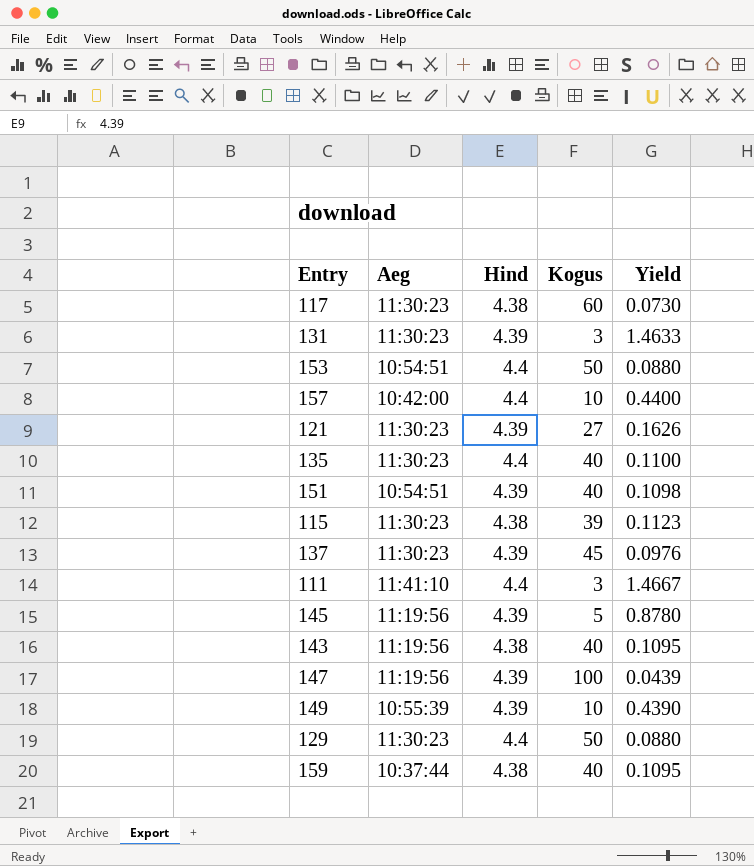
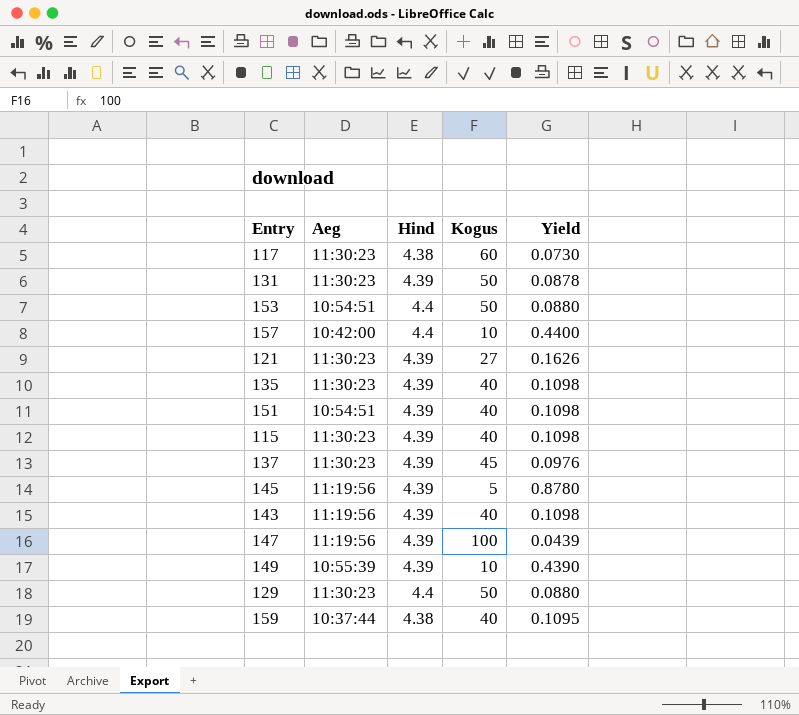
row 111: 11:41:10 | 4.4 | 3 | 1.4667 -> none
131 | Kogus: 3 -> 50
131 | Yield: 1.4633 -> 0.0878
135 | Hind: 4.4 -> 4.39
135 | Yield: 0.1100 -> 0.1098
115 | Hind: 4.38 -> 4.39
115 | Kogus: 39 -> 40
115 | Yield: 0.1123 -> 0.1098
143 | Hind: 4.38 -> 4.39
143 | Yield: 0.1095 -> 0.1098

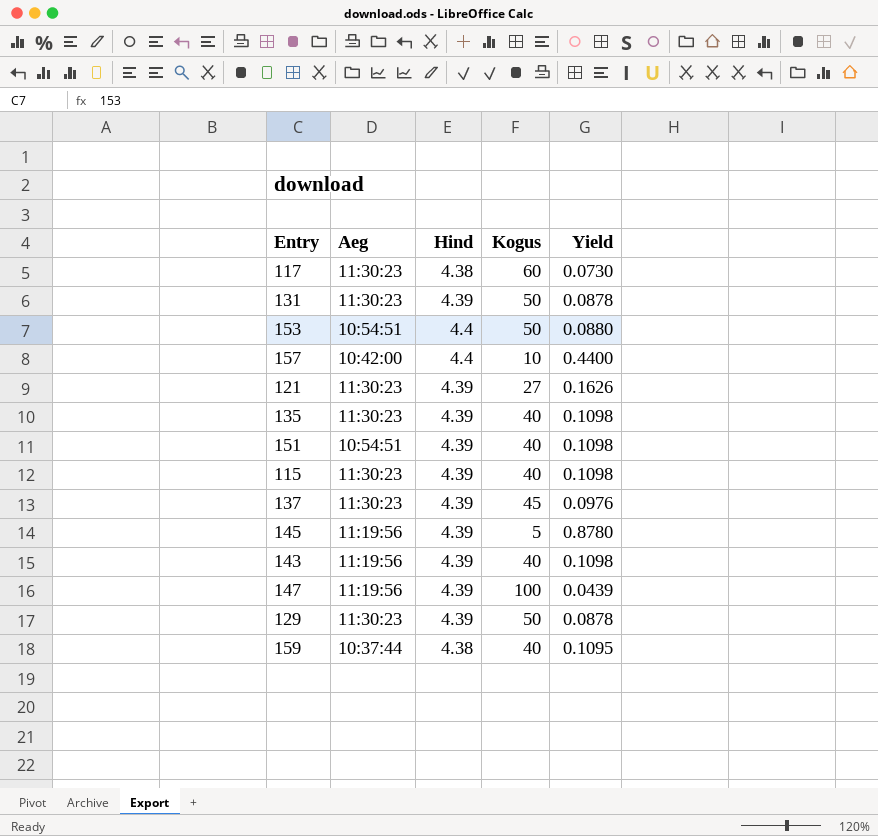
row 149: 10:55:39 | 4.39 | 10 | 0.4390 -> none
129 | Hind: 4.4 -> 4.39
129 | Yield: 0.0880 -> 0.0878

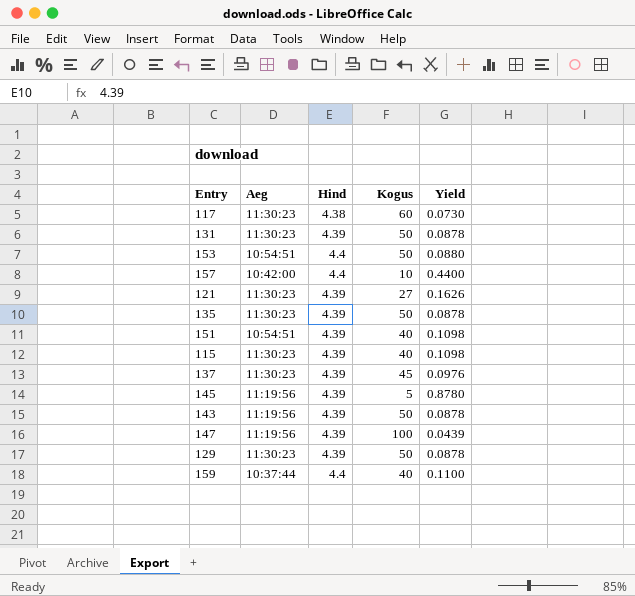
135 | Kogus: 40 -> 50
135 | Yield: 0.1098 -> 0.0878
143 | Kogus: 40 -> 50
143 | Yield: 0.1098 -> 0.0878
159 | Hind: 4.38 -> 4.4
159 | Yield: 0.1095 -> 0.1100

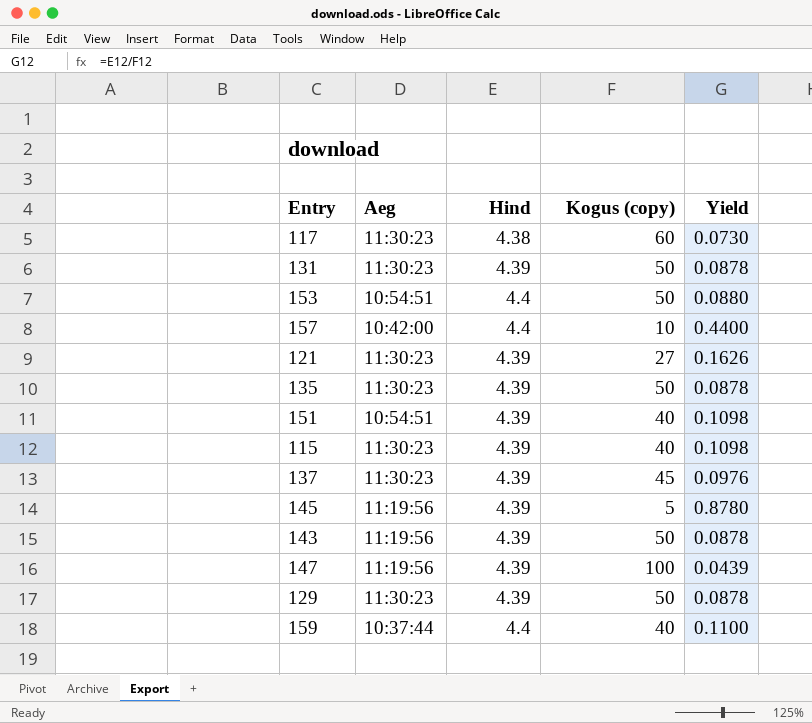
column name: Kogus -> Kogus (copy)

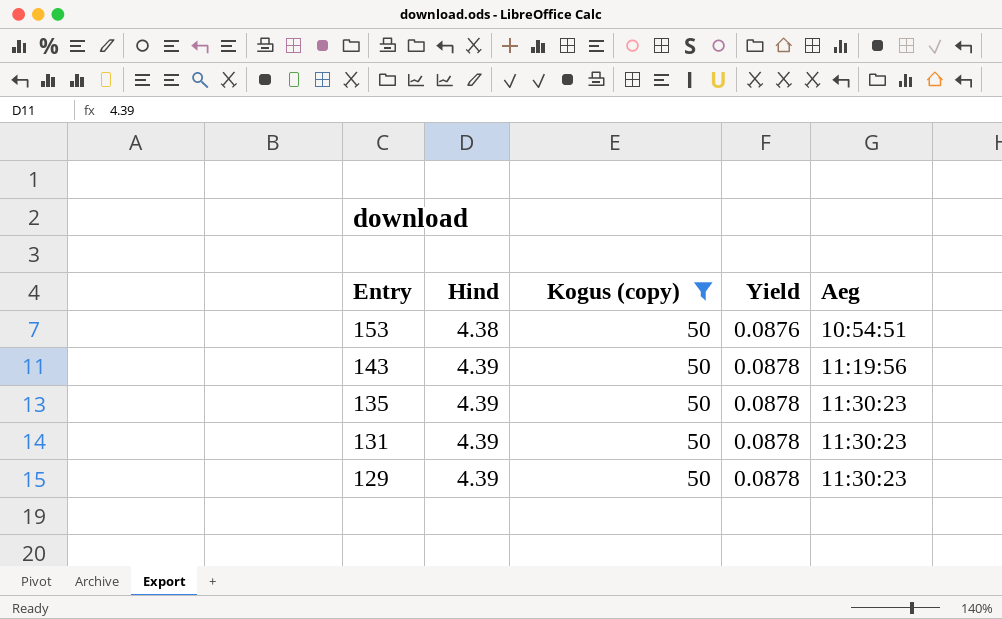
filter: none -> Kogus (copy) = 50
row order: none -> Entry descending
column Aeg | position: 2 -> 5
153 | Hind: 4.4 -> 4.38
153 | Yield: 0.0880 -> 0.0876

